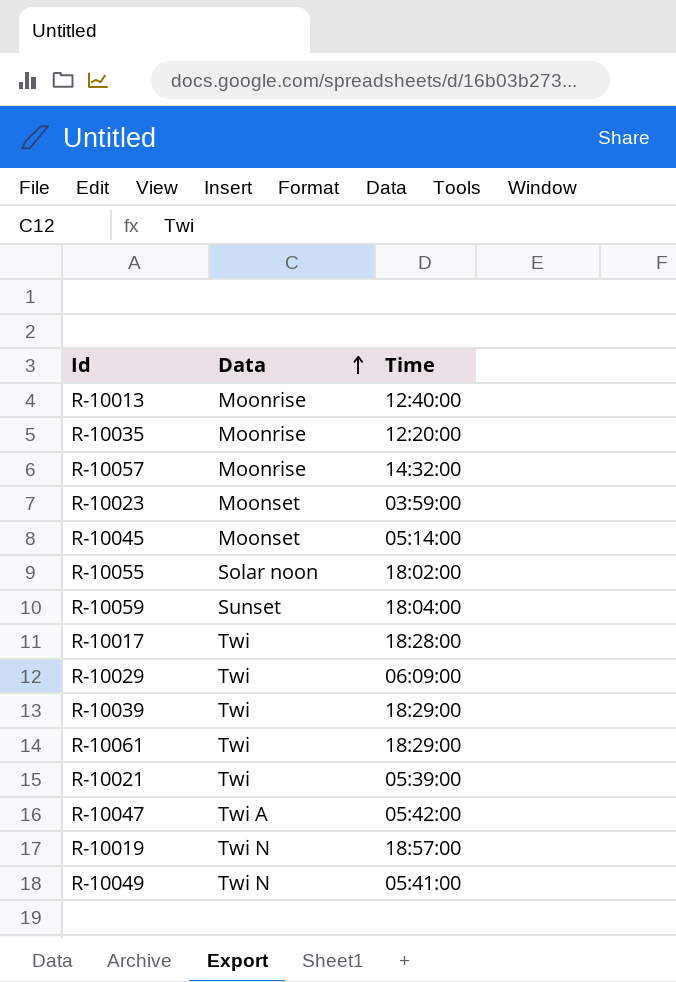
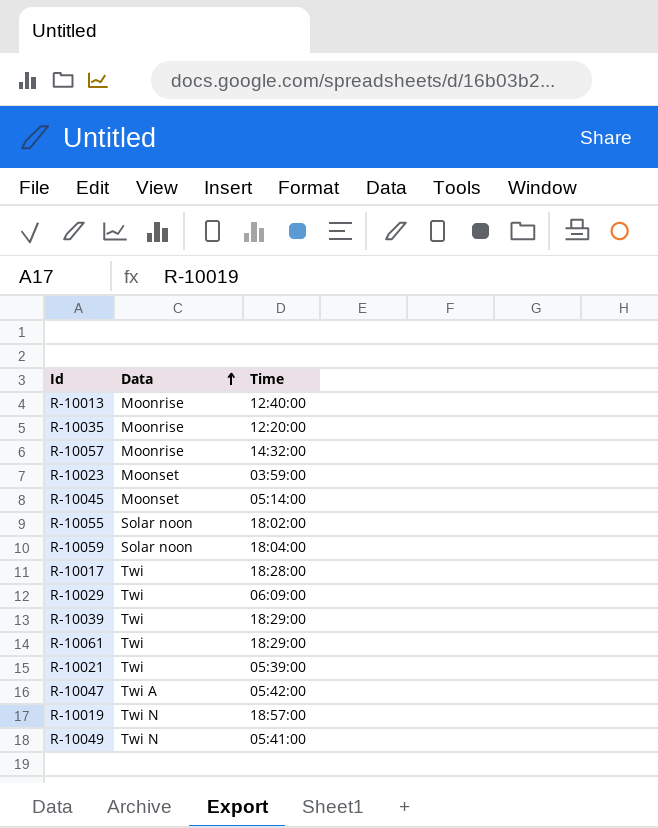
R-10059 | Data: Sunset -> Solar noon

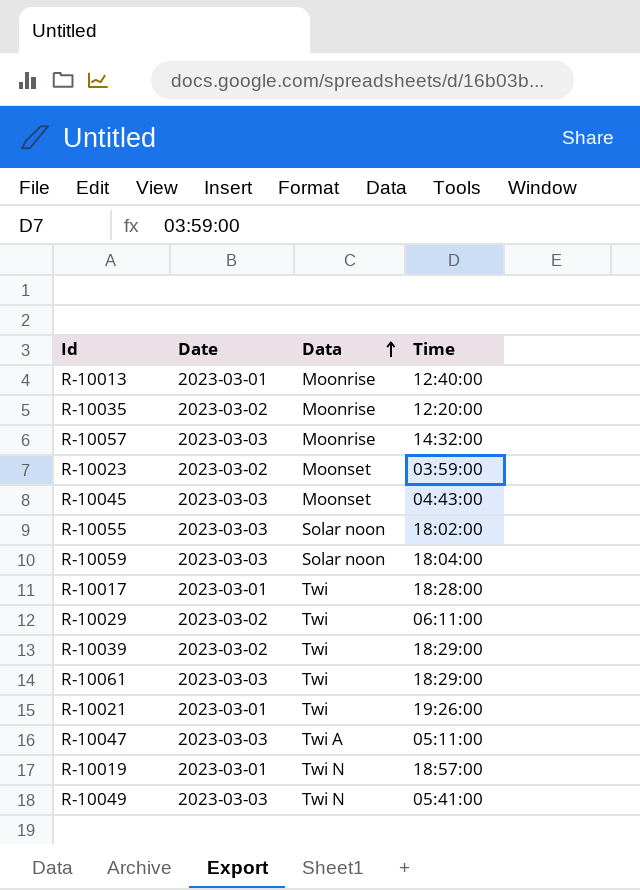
column Date | position: none -> 2
R-10045 | Time: 05:14:00 -> 04:43:00
R-10029 | Time: 06:09:00 -> 06:11:00
R-10021 | Time: 05:39:00 -> 19:26:00
R-10047 | Time: 05:42:00 -> 05:11:00

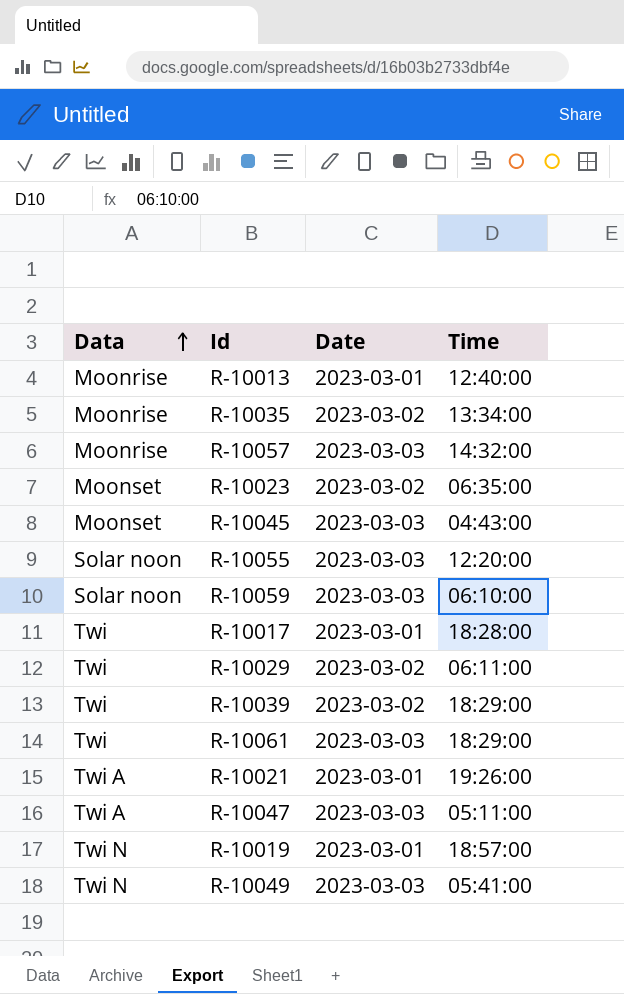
column Data | position: 3 -> 1
R-10035 | Time: 12:20:00 -> 13:34:00
R-10023 | Time: 03:59:00 -> 06:35:00
R-10055 | Time: 18:02:00 -> 12:20:00
R-10059 | Time: 18:04:00 -> 06:10:00
R-10021 | Data: Twi -> Twi A

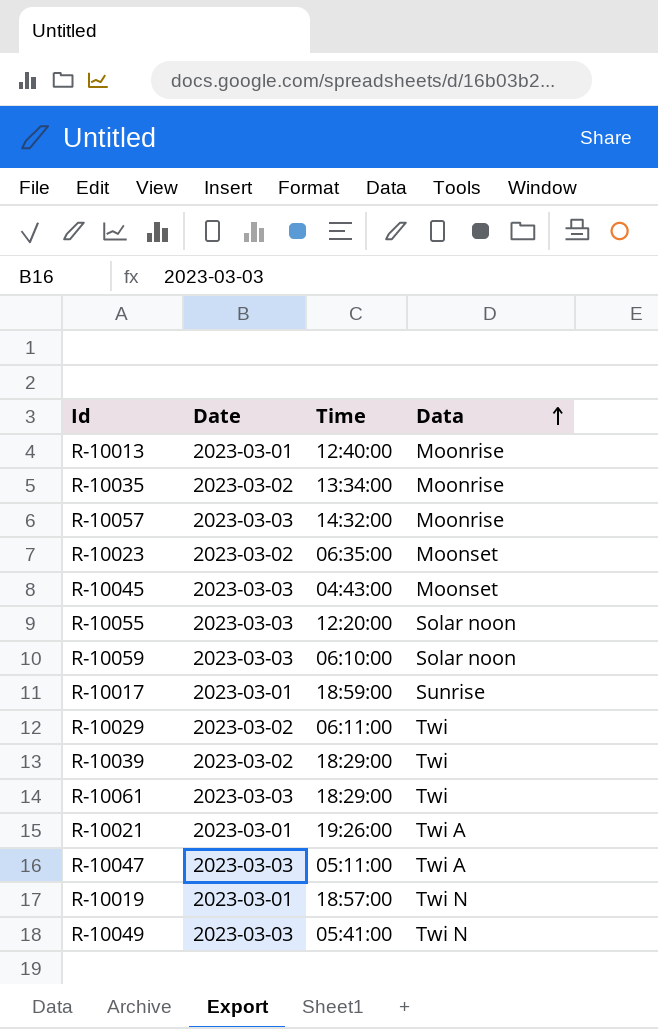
column Data | position: 1 -> 4
R-10017 | Time: 18:28:00 -> 18:59:00
R-10017 | Data: Twi -> Sunrise

